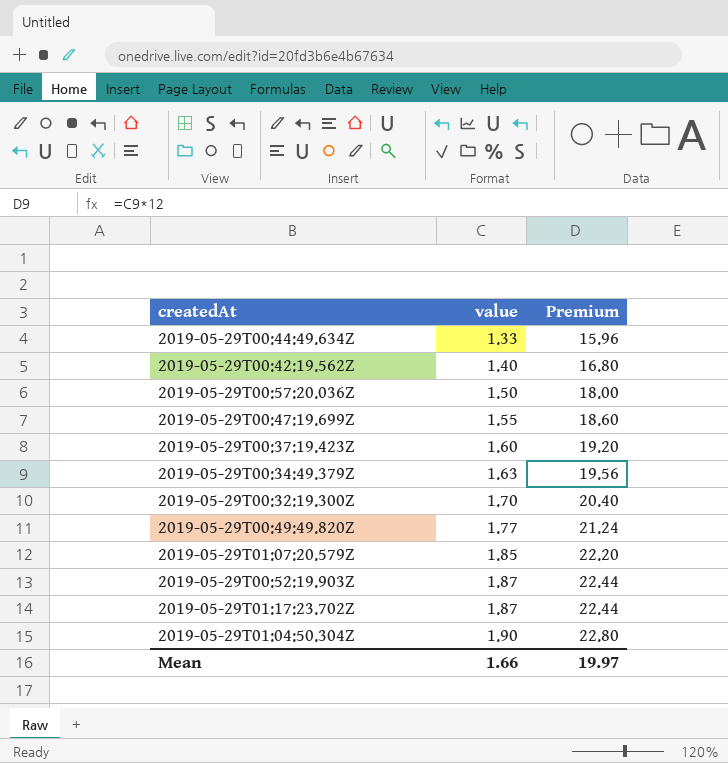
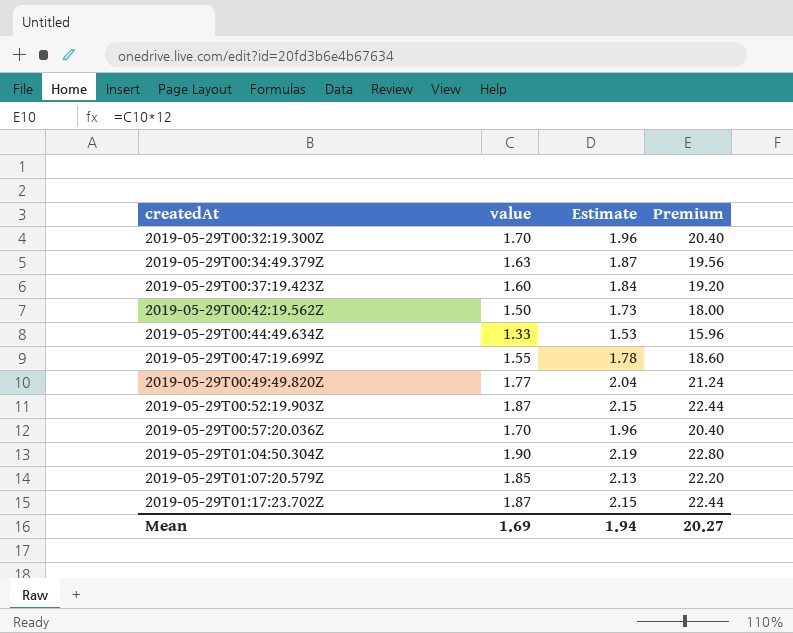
row order: value ascending -> createdAt ascending
column Estimate | formula: none -> [value] * 1.15
2019-05-29T00:42:19.562Z | value: 1.40 -> 1.50
2019-05-29T00:42:19.562Z | Premium: 16.80 -> 18.00
2019-05-29T00:57:20.036Z | value: 1.50 -> 1.70
2019-05-29T00:57:20.036Z | Premium: 18.00 -> 20.40
Mean | value: 1.66 -> 1.69
Mean | Premium: 19.97 -> 20.27

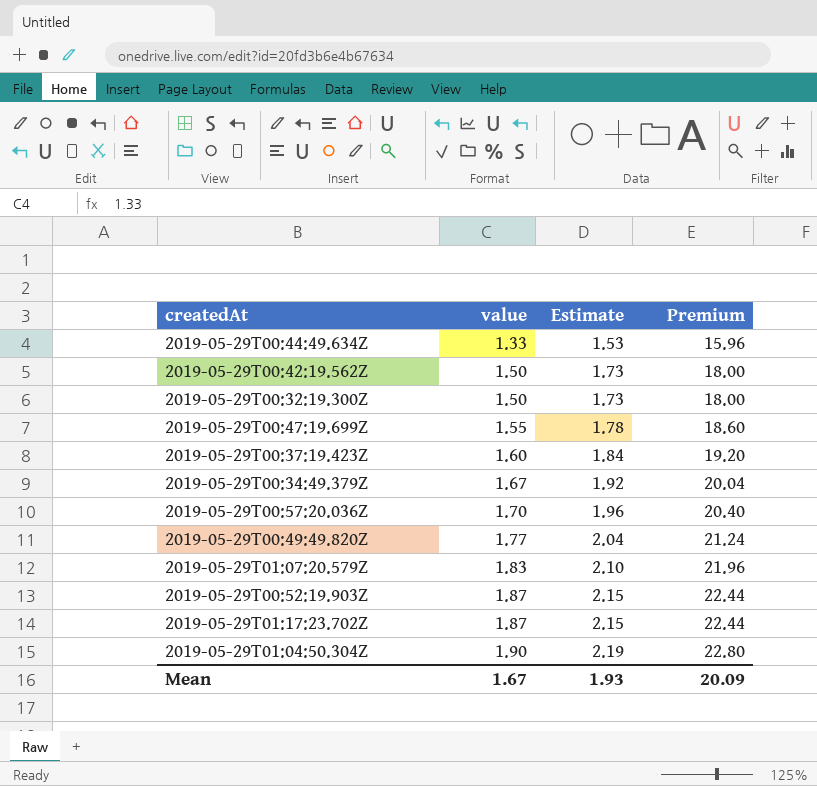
row order: createdAt ascending -> value ascending
2019-05-29T00:32:19.300Z | value: 1.70 -> 1.50
2019-05-29T00:32:19.300Z | Estimate: 1.96 -> 1.73
2019-05-29T00:32:19.300Z | Premium: 20.40 -> 18.00
2019-05-29T00:34:49.379Z | value: 1.63 -> 1.67
2019-05-29T00:34:49.379Z | Estimate: 1.87 -> 1.92
2019-05-29T00:34:49.379Z | Premium: 19.56 -> 20.04
2019-05-29T01:07:20.579Z | value: 1.85 -> 1.83
2019-05-29T01:07:20.579Z | Estimate: 2.13 -> 2.10
2019-05-29T01:07:20.579Z | Premium: 22.20 -> 21.96
Mean | value: 1.69 -> 1.67
Mean | Estimate: 1.94 -> 1.93
Mean | Premium: 20.27 -> 20.09

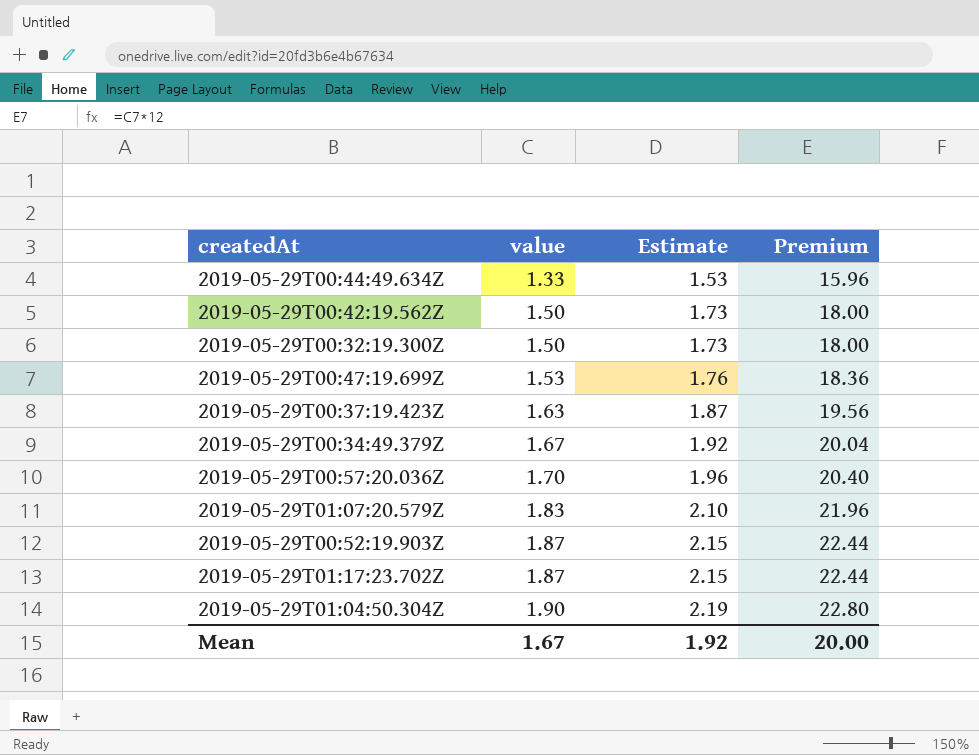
row 2019-05-29T00:49:49.820Z: 1.77 | 2.04 | 21.24 -> none
2019-05-29T00:47:19.699Z | value: 1.55 -> 1.53
2019-05-29T00:47:19.699Z | Estimate: 1.78 -> 1.76
2019-05-29T00:47:19.699Z | Premium: 18.60 -> 18.36
2019-05-29T00:37:19.423Z | value: 1.60 -> 1.63
2019-05-29T00:37:19.423Z | Estimate: 1.84 -> 1.87
2019-05-29T00:37:19.423Z | Premium: 19.20 -> 19.56
Mean | Estimate: 1.93 -> 1.92
Mean | Premium: 20.09 -> 20.00

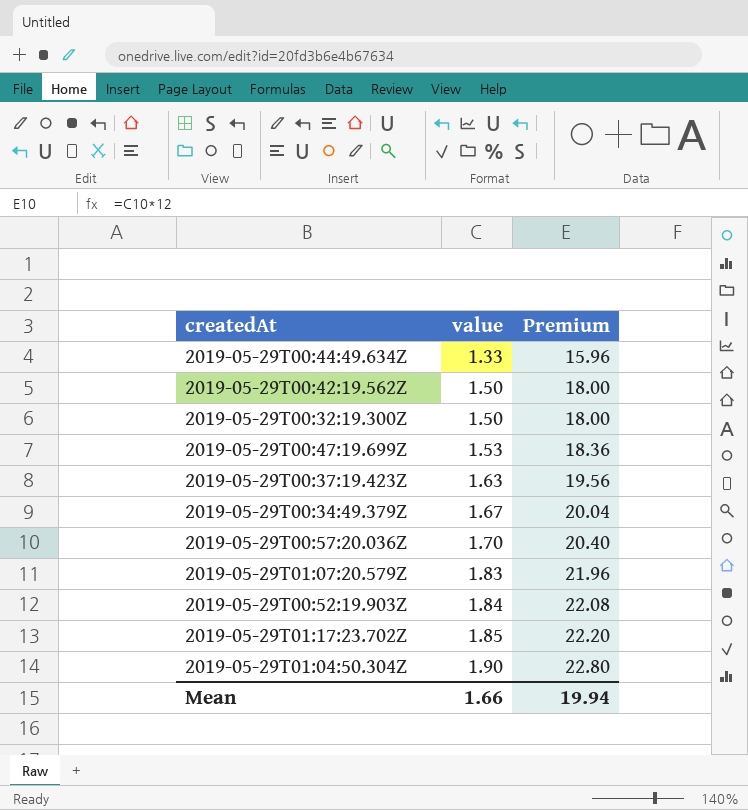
column Estimate | formula: [value] * 1.15 -> none
2019-05-29T00:52:19.903Z | value: 1.87 -> 1.84
2019-05-29T00:52:19.903Z | Premium: 22.44 -> 22.08
2019-05-29T01:17:23.702Z | value: 1.87 -> 1.85
2019-05-29T01:17:23.702Z | Premium: 22.44 -> 22.20
Mean | value: 1.67 -> 1.66
Mean | Premium: 20.00 -> 19.94

